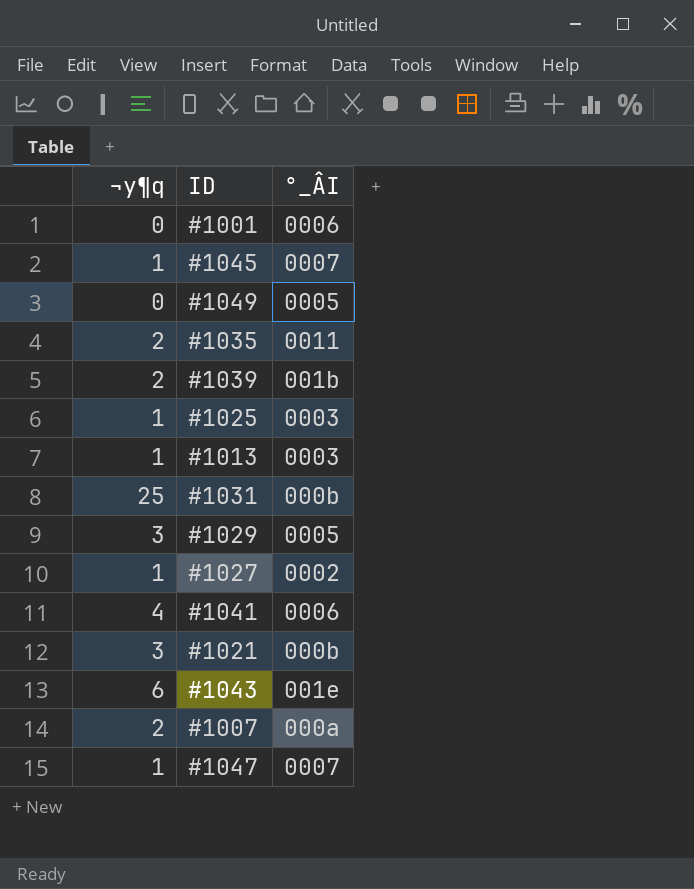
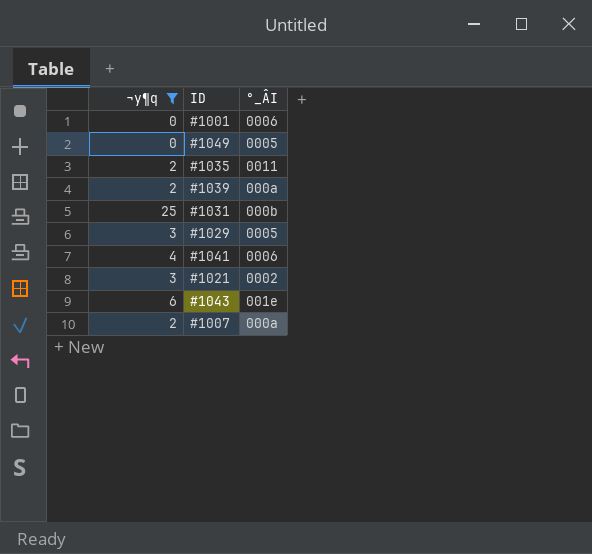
filter: none -> ¬y¶q != 1
#1039 | °_ÂI: 001b -> 000a
#1021 | °_ÂI: 000b -> 0002

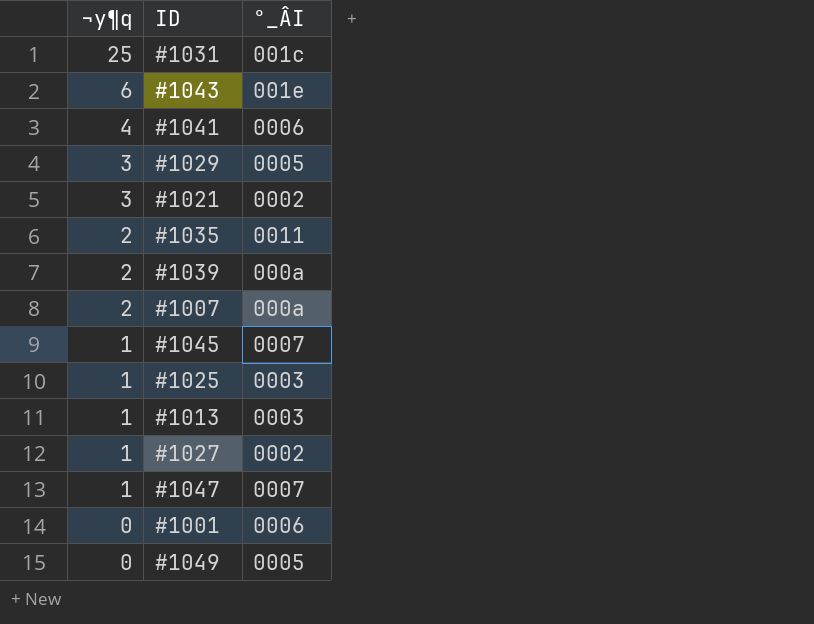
filter: ¬y¶q != 1 -> none
row order: none -> ¬y¶q descending
#1031 | °_ÂI: 000b -> 001c

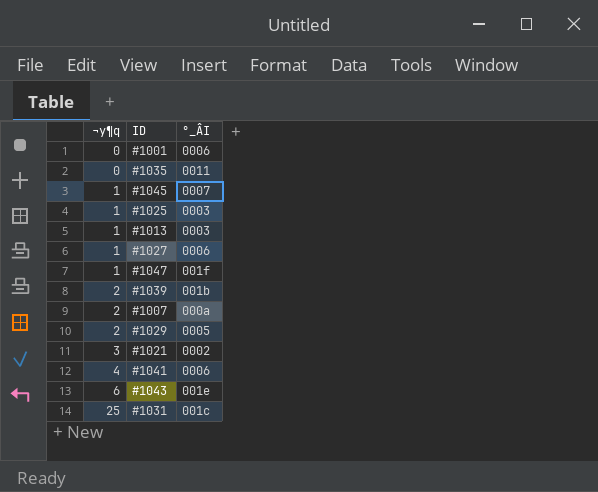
row order: ¬y¶q descending -> ¬y¶q ascending
row #1049: 0 | 0005 -> none
#1035 | ¬y¶q: 2 -> 0
#1027 | °_ÂI: 0002 -> 0006
#1047 | °_ÂI: 0007 -> 001f
#1039 | °_ÂI: 000a -> 001b
#1029 | ¬y¶q: 3 -> 2

